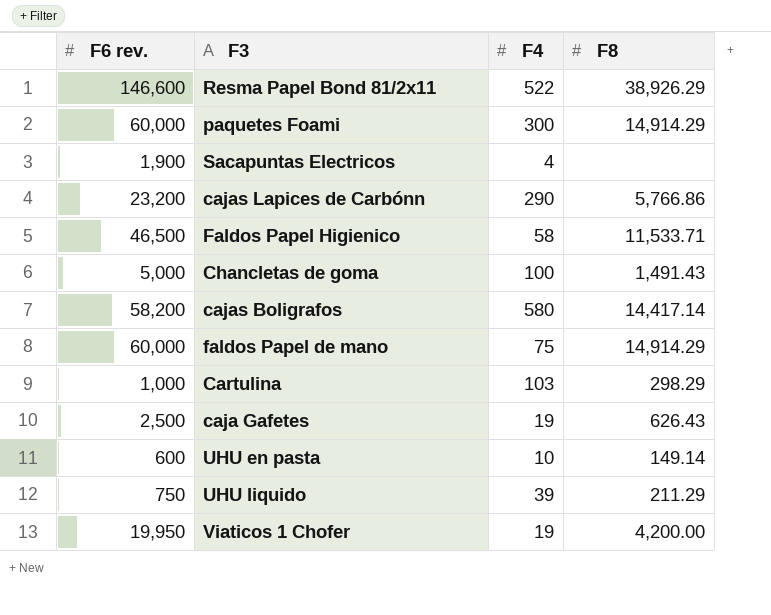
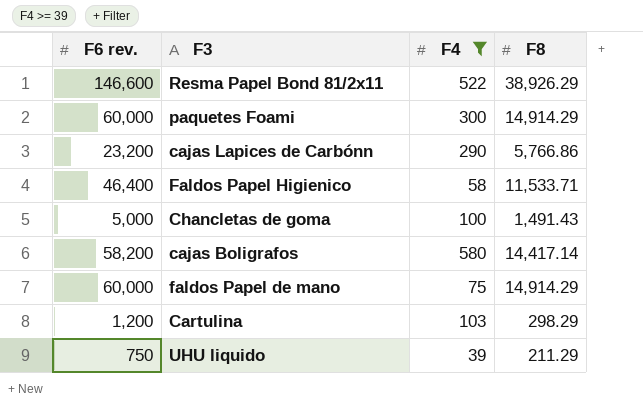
filter: none -> F4 >= 39
Faldos Papel Higienico | F6 rev.: 46,500 -> 46,400
Cartulina | F6 rev.: 1,000 -> 1,200

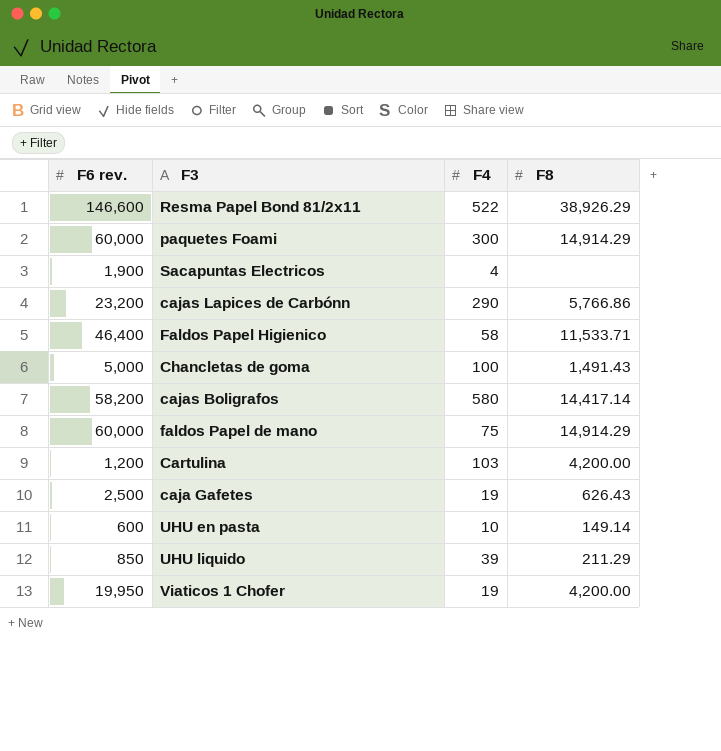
filter: F4 >= 39 -> none
Cartulina | F8: 298.29 -> 4,200.00
UHU liquido | F6 rev.: 750 -> 850

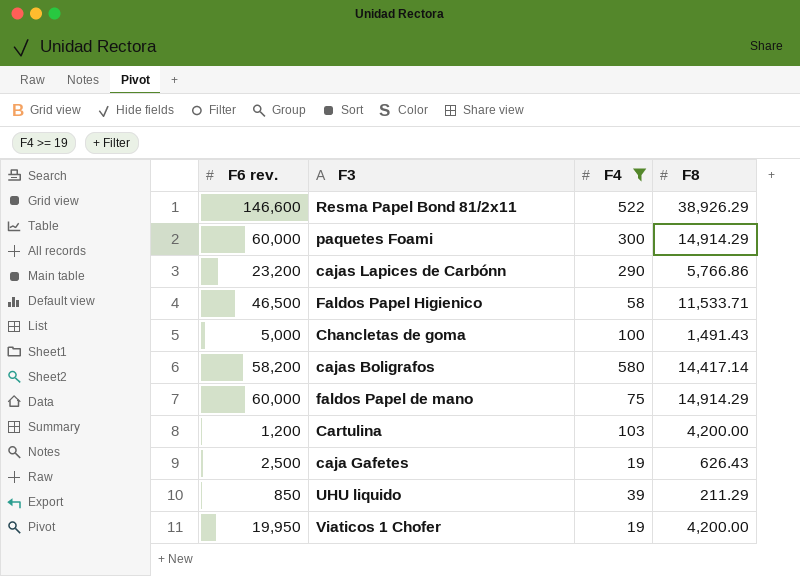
filter: none -> F4 >= 19
Faldos Papel Higienico | F6 rev.: 46,400 -> 46,500

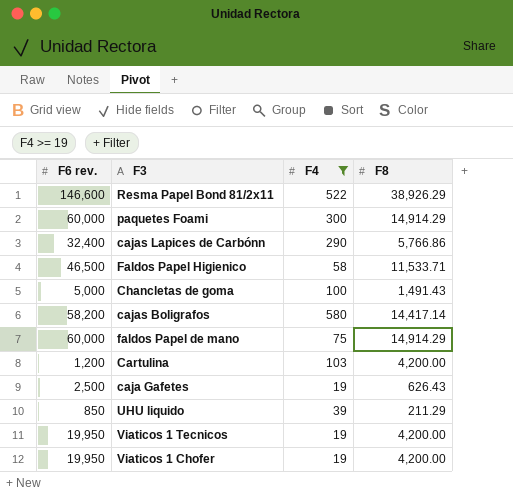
cajas Lapices de Carbónn | F6 rev.: 23,200 -> 32,400
row Viaticos 1 Tecnicos: none -> 19,950 | 19 | 4,200.00

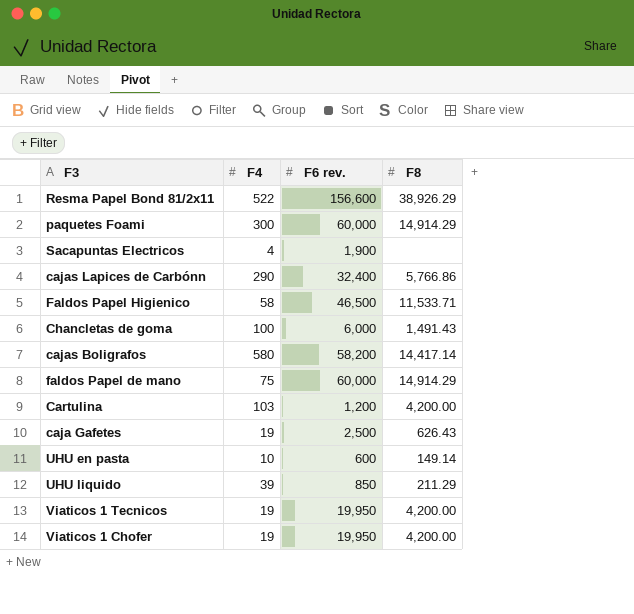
filter: F4 >= 19 -> none
column F6 rev. | position: 1 -> 3
Resma Papel Bond 81/2x11 | F6 rev.: 146,600 -> 156,600
Chancletas de goma | F6 rev.: 5,000 -> 6,000

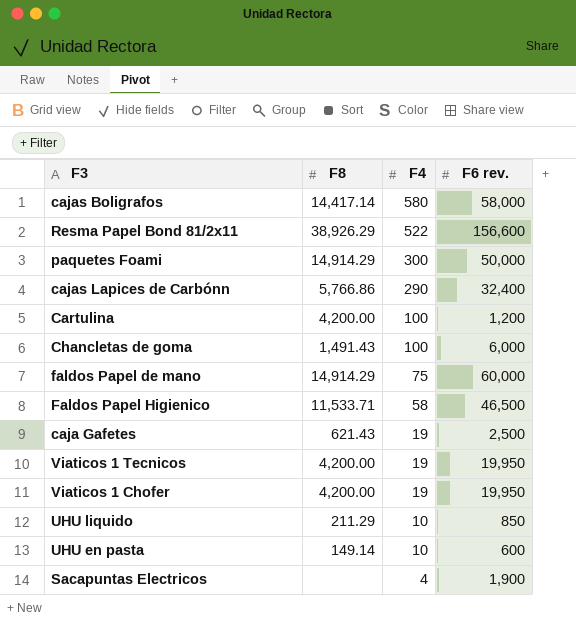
row order: none -> F4 descending
column F8 | position: 4 -> 2
cajas Boligrafos | F6 rev.: 58,200 -> 58,000
paquetes Foami | F6 rev.: 60,000 -> 50,000
Cartulina | F4: 103 -> 100
caja Gafetes | F8: 626.43 -> 621.43
UHU liquido | F4: 39 -> 10

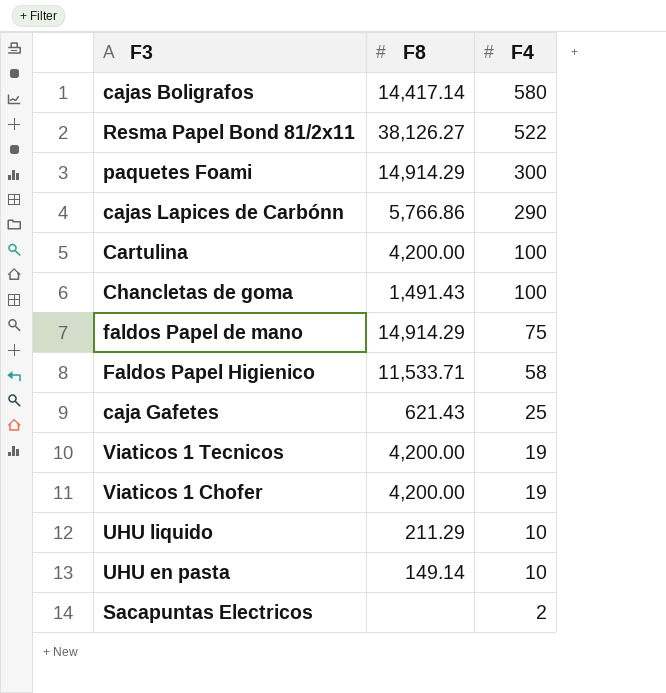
column F6 rev. | position: 4 -> none
Resma Papel Bond 81/2x11 | F8: 38,926.29 -> 38,126.27
caja Gafetes | F4: 19 -> 25
Sacapuntas Electricos | F4: 4 -> 2

